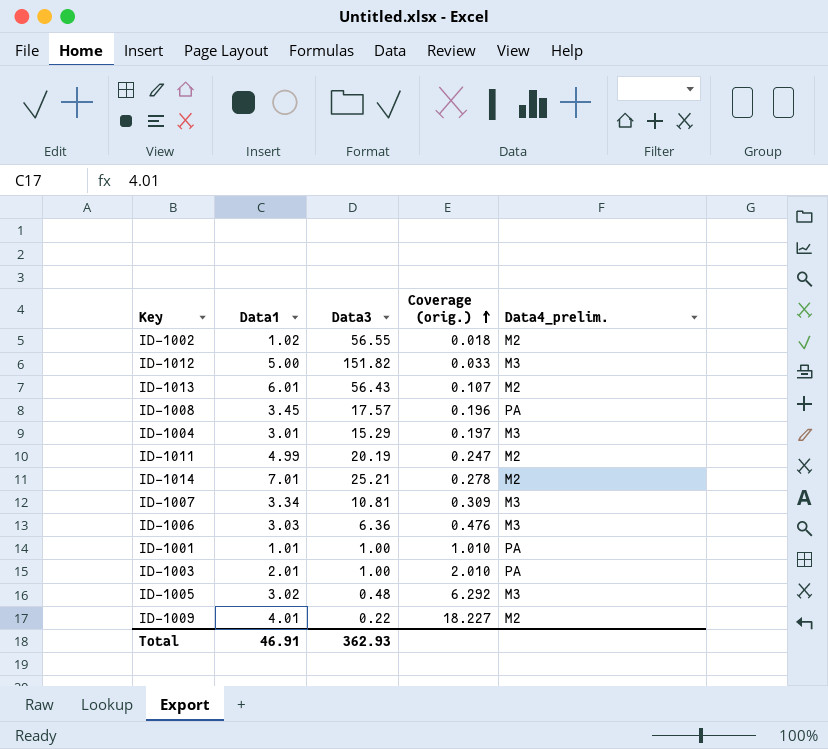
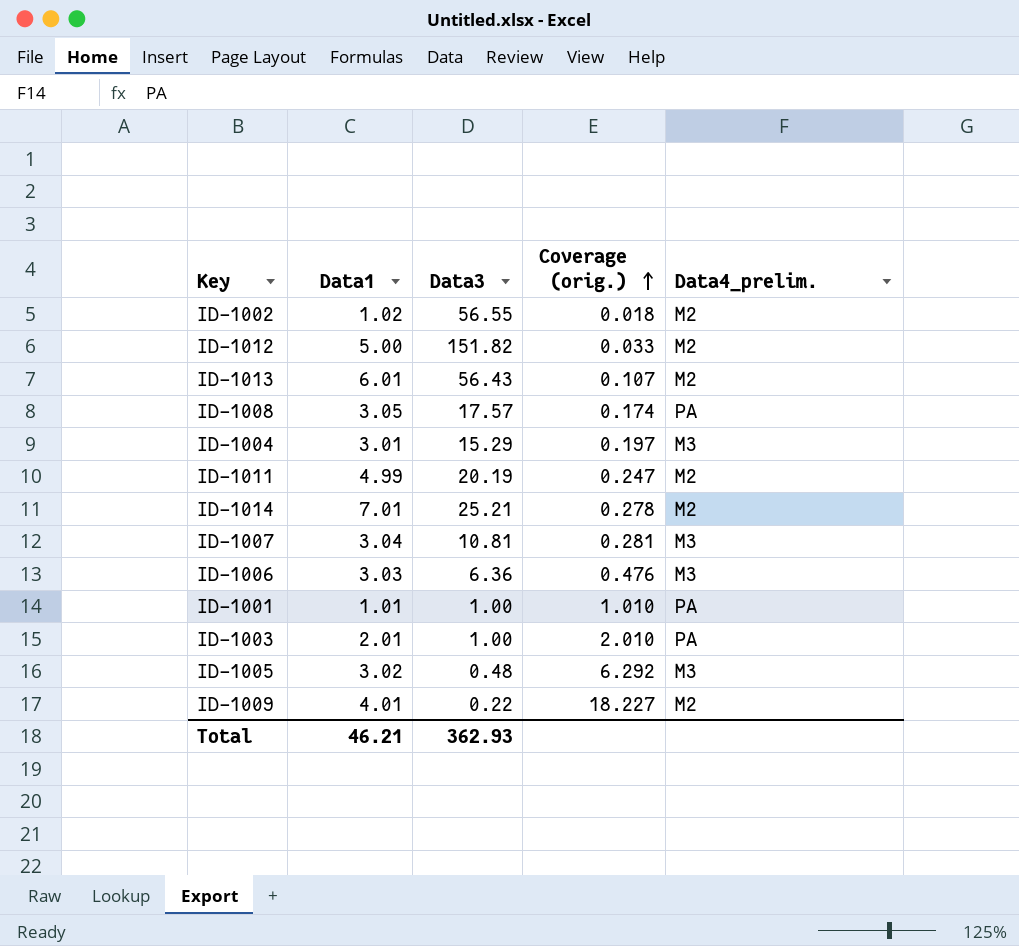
ID-1012 | Data4_prelim.: M3 -> M2
ID-1008 | Data1: 3.45 -> 3.05
ID-1008 | Coverage (orig.): 0.196 -> 0.174
ID-1007 | Data1: 3.34 -> 3.04
ID-1007 | Coverage (orig.): 0.309 -> 0.281
Total | Data1: 46.91 -> 46.21

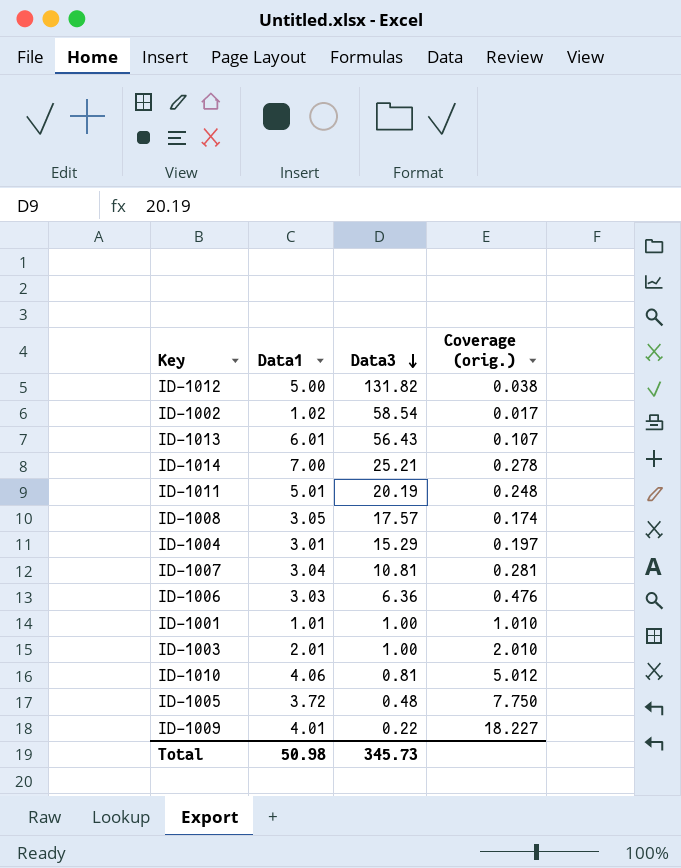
row order: Coverage (orig.) ascending -> Data3 descending
column Data4_prelim. | position: 5 -> none
ID-1012 | Data3: 151.82 -> 131.82
ID-1012 | Coverage (orig.): 0.033 -> 0.038
ID-1002 | Data3: 56.55 -> 58.54
ID-1002 | Coverage (orig.): 0.018 -> 0.017
ID-1014 | Data1: 7.01 -> 7.00
ID-1011 | Data1: 4.99 -> 5.01
ID-1011 | Coverage (orig.): 0.247 -> 0.248
row ID-1010: none -> 4.06 | 0.81 | 5.012
ID-1005 | Data1: 3.02 -> 3.72
ID-1005 | Coverage (orig.): 6.292 -> 7.750
Total | Data1: 46.21 -> 50.98
Total | Data3: 362.93 -> 345.73

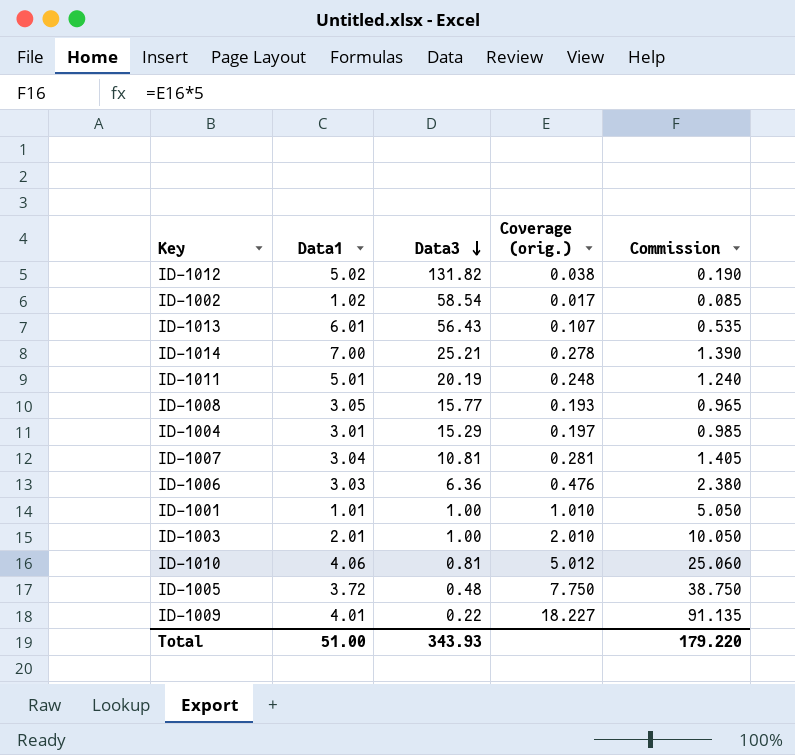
column Commission | formula: none -> [Coverage (orig.)] * 5
ID-1012 | Data1: 5.00 -> 5.02
ID-1008 | Data3: 17.57 -> 15.77
ID-1008 | Coverage (orig.): 0.174 -> 0.193
Total | Data1: 50.98 -> 51.00
Total | Data3: 345.73 -> 343.93

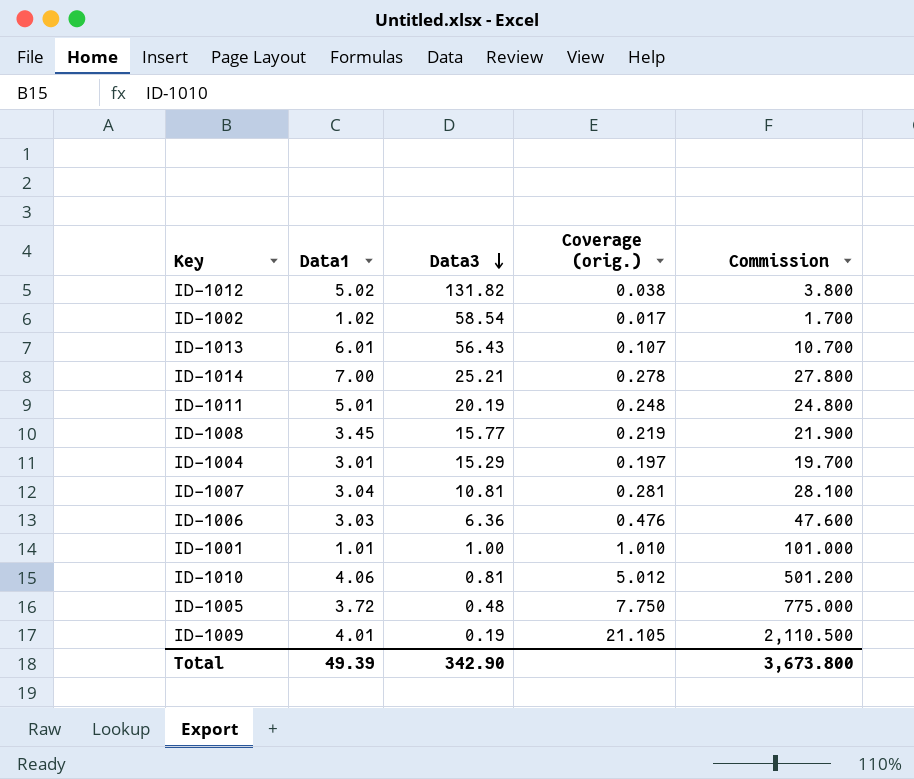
column Commission | formula: [Coverage (orig.)] * 5 -> [Coverage (orig.)] * 100
row ID-1003: 2.01 | 1.00 | 2.010 | 10.050 -> none
ID-1008 | Data1: 3.05 -> 3.45
ID-1008 | Coverage (orig.): 0.193 -> 0.219
ID-1009 | Data3: 0.22 -> 0.19
ID-1009 | Coverage (orig.): 18.227 -> 21.105
Total | Data1: 51.00 -> 49.39
Total | Data3: 343.93 -> 342.90
Total | Commission: 179.220 -> 3,673.800

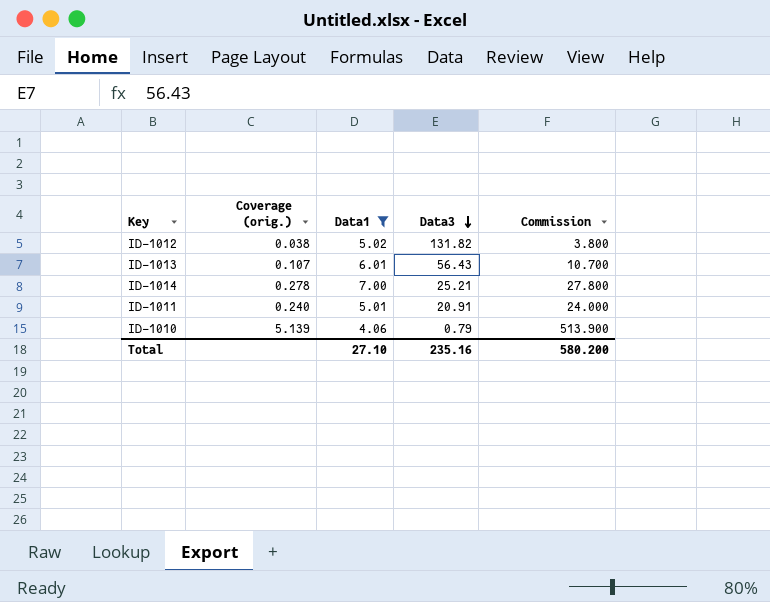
filter: none -> Data1 >= 4.06
column Coverage (orig.) | position: 4 -> 2
ID-1011 | Coverage (orig.): 0.248 -> 0.240
ID-1011 | Data3: 20.19 -> 20.91
ID-1011 | Commission: 24.800 -> 24.000
ID-1010 | Coverage (orig.): 5.012 -> 5.139
ID-1010 | Data3: 0.81 -> 0.79
ID-1010 | Commission: 501.200 -> 513.900
Total | Data1: 49.39 -> 27.10
Total | Data3: 342.90 -> 235.16
Total | Commission: 3,673.800 -> 580.200

